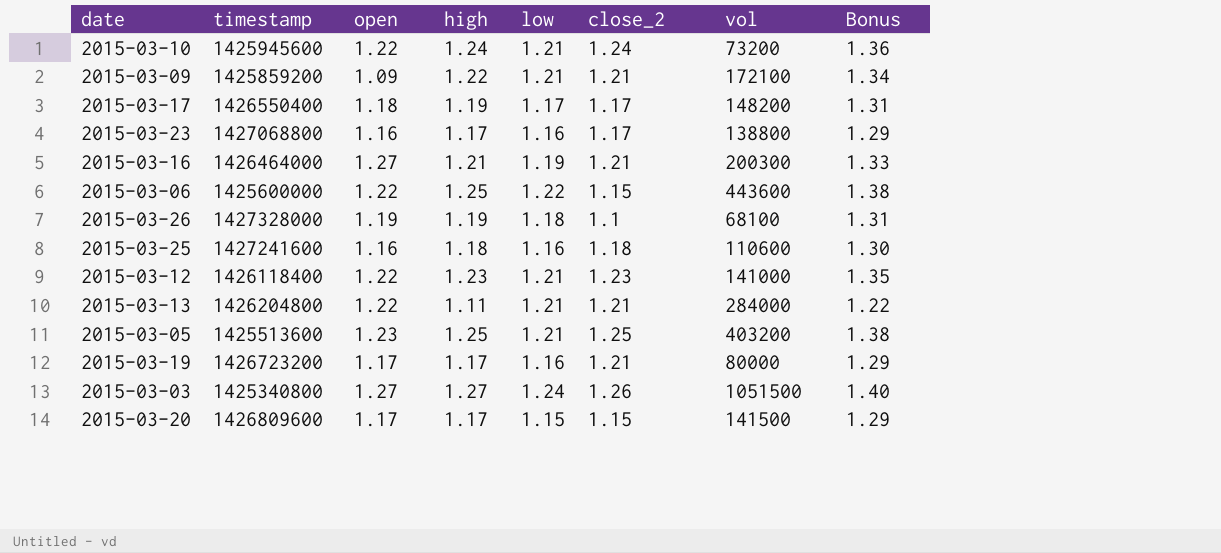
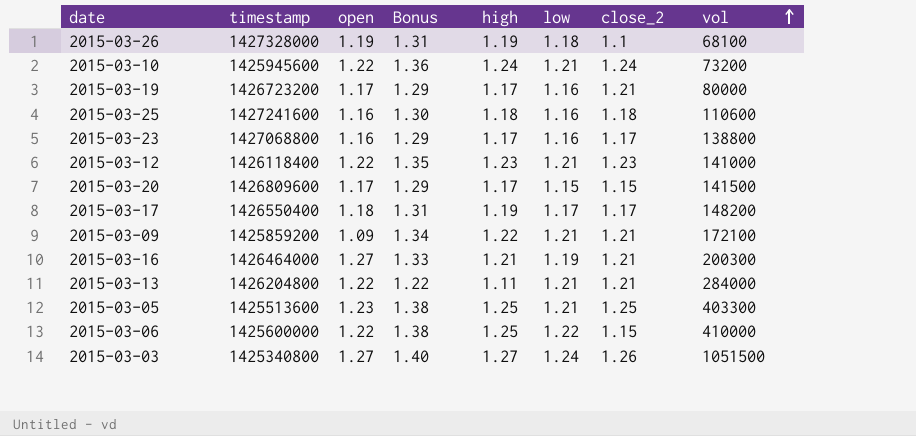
row order: none -> vol ascending
column Bonus | position: 8 -> 4
2015-03-05 | vol: 403200 -> 403300
2015-03-06 | vol: 443600 -> 410000

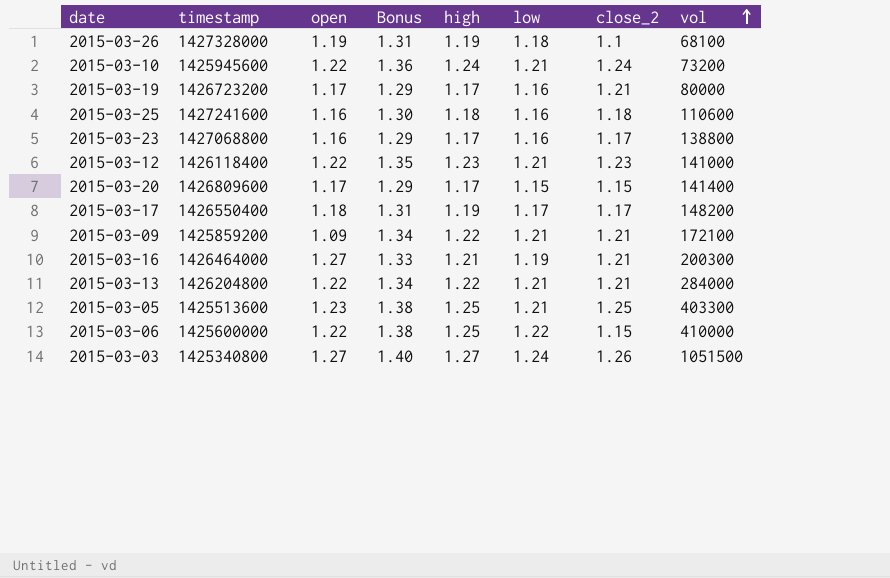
2015-03-20 | vol: 141500 -> 141400
2015-03-13 | Bonus: 1.22 -> 1.34
2015-03-13 | high: 1.11 -> 1.22

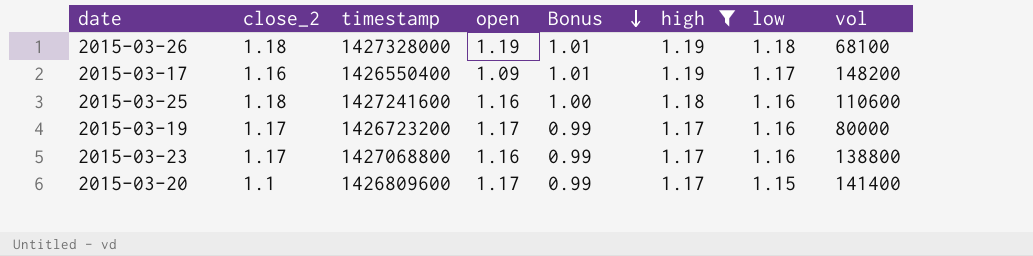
filter: none -> high <= 1.19
row order: vol ascending -> Bonus descending
column close_2 | position: 7 -> 2
column Bonus | formula: [high] * 1.1 -> [high] * 0.85
2015-03-26 | close_2: 1.1 -> 1.18
2015-03-17 | close_2: 1.17 -> 1.16
2015-03-17 | open: 1.18 -> 1.09
2015-03-19 | close_2: 1.21 -> 1.17
2015-03-20 | close_2: 1.15 -> 1.1

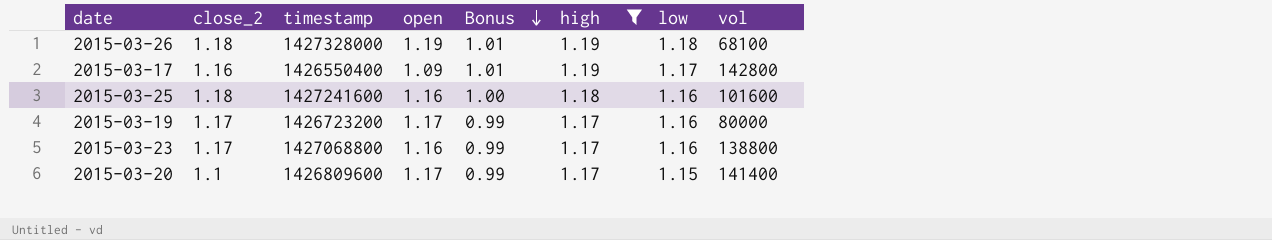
2015-03-17 | vol: 148200 -> 142800
2015-03-25 | vol: 110600 -> 101600

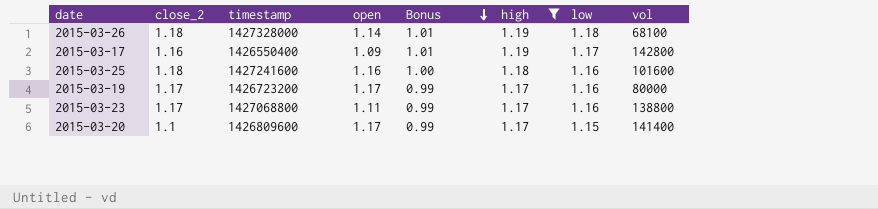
2015-03-26 | open: 1.19 -> 1.14
2015-03-23 | open: 1.16 -> 1.11

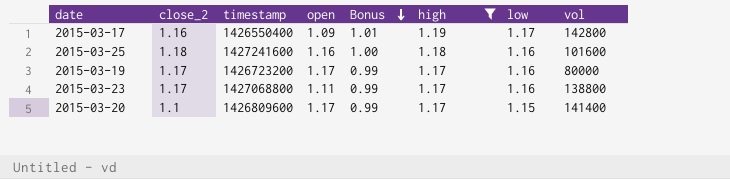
row 2015-03-26: 1.18 | 1427328000 | 1.14 | 1.01 | 1.19 | 1.18 | 68100 -> none

